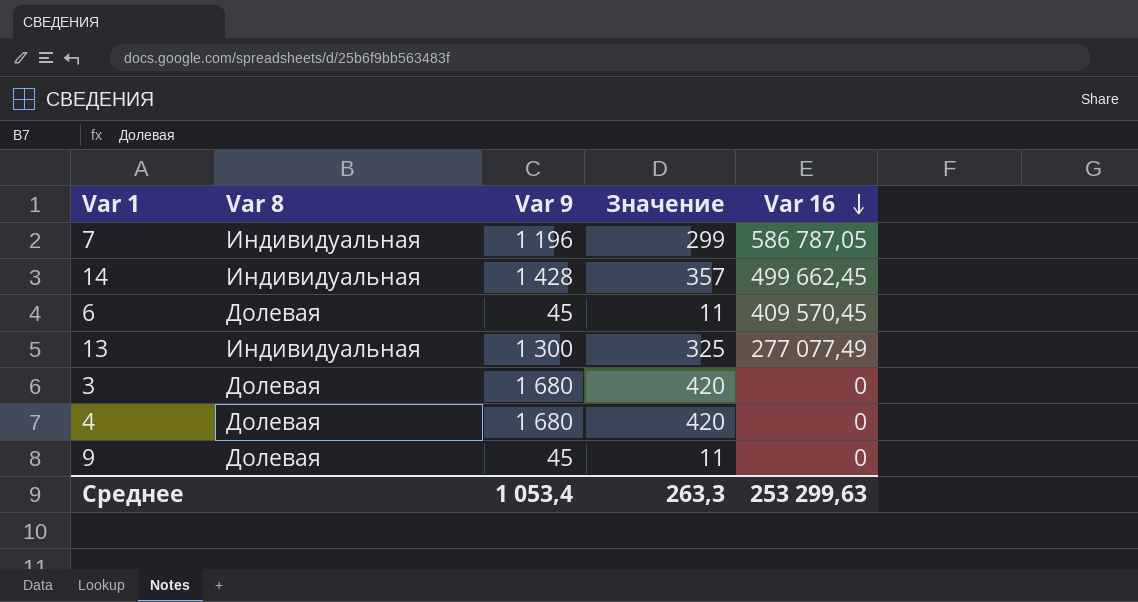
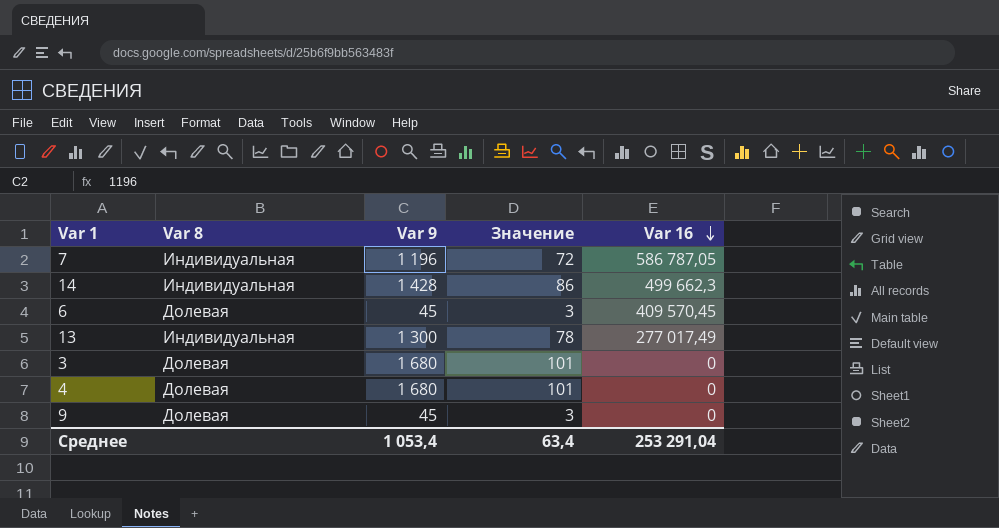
column Значение | formula: [Var 9] * 0,25 -> [Var 9] * 0,06
14 | Var 16: 499 662,45 -> 499 662,3
13 | Var 16: 277 077,49 -> 277 017,49
Среднее | Значение: 263,3 -> 63,4
Среднее | Var 16: 253 299,63 -> 253 291,04

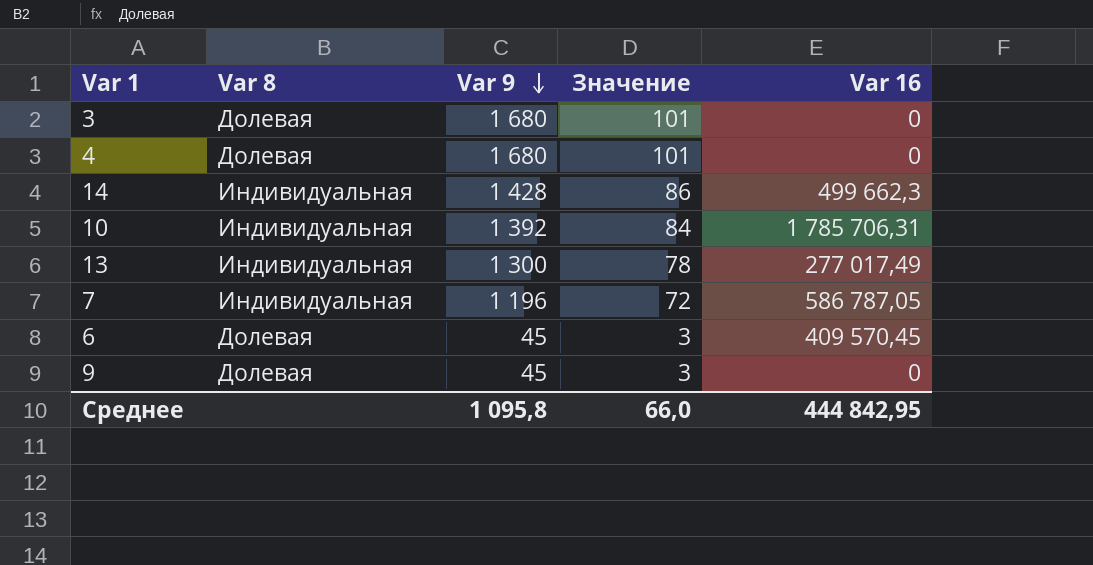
row order: Var 16 descending -> Var 9 descending
row 10: none -> Индивидуальная | 1 392 | 84 | 1 785 706,31
Среднее | Var 9: 1 053,4 -> 1 095,8
Среднее | Значение: 63,4 -> 66,0
Среднее | Var 16: 253 291,04 -> 444 842,95

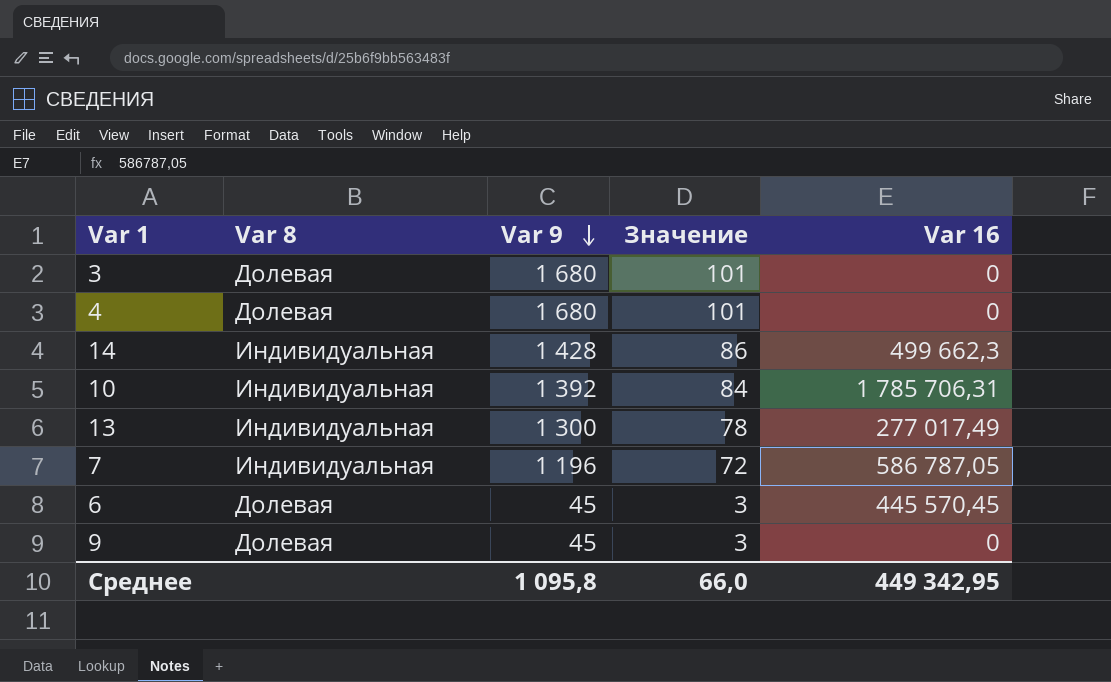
6 | Var 16: 409 570,45 -> 445 570,45
Среднее | Var 16: 444 842,95 -> 449 342,95

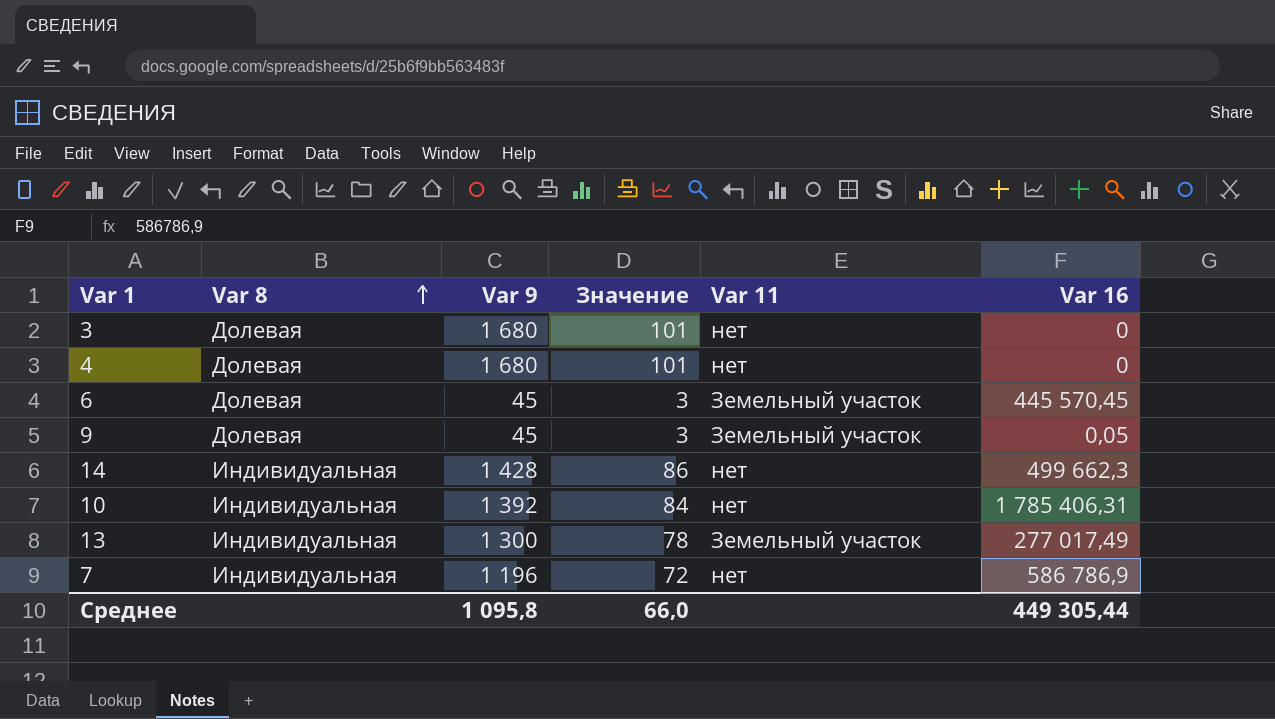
row order: Var 9 descending -> Var 8 ascending
column Var 11 | position: none -> 5
9 | Var 16: 0 -> 0,05
10 | Var 16: 1 785 706,31 -> 1 785 406,31
7 | Var 16: 586 787,05 -> 586 786,9
Среднее | Var 16: 449 342,95 -> 449 305,44

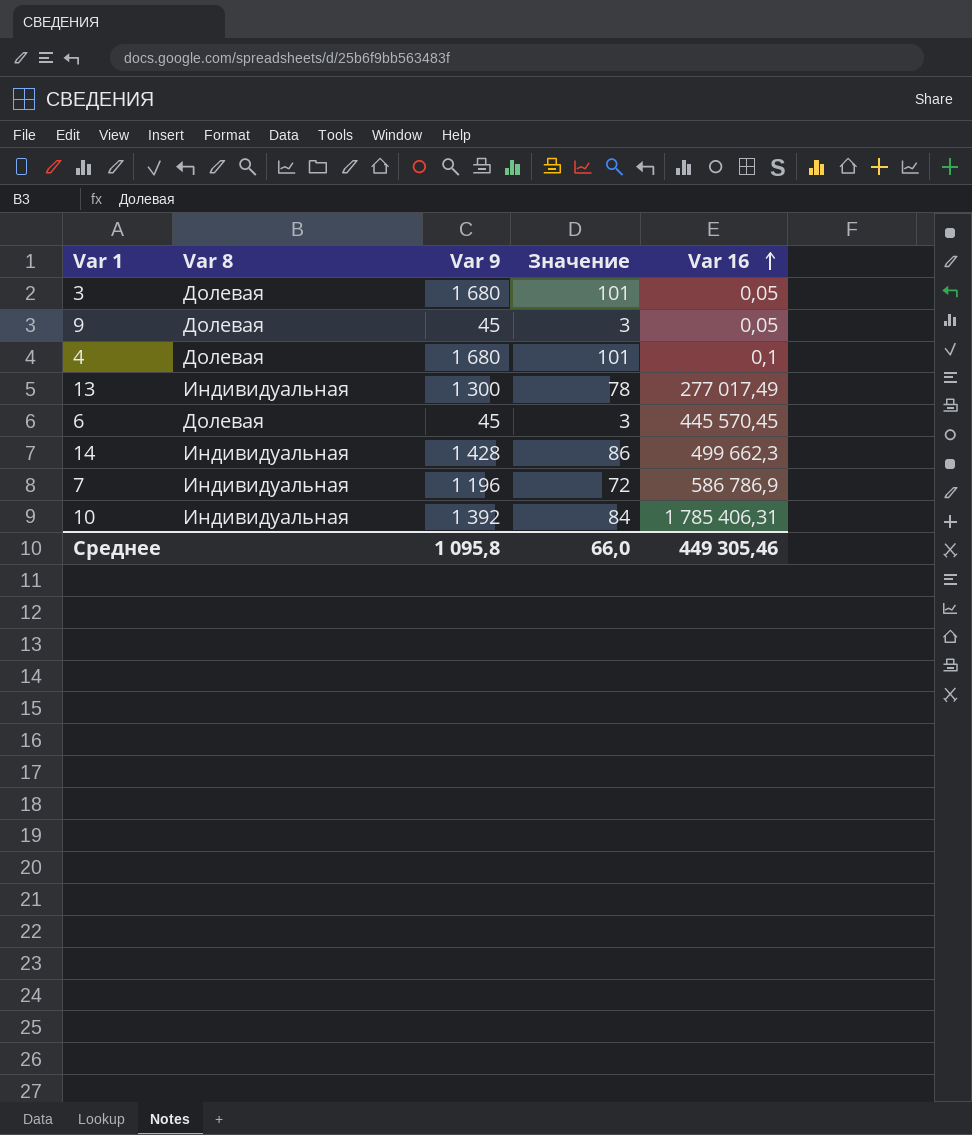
row order: Var 8 ascending -> Var 16 ascending
column Var 11 | position: 5 -> none
3 | Var 16: 0 -> 0,05
4 | Var 16: 0 -> 0,1
Среднее | Var 16: 449 305,44 -> 449 305,46

